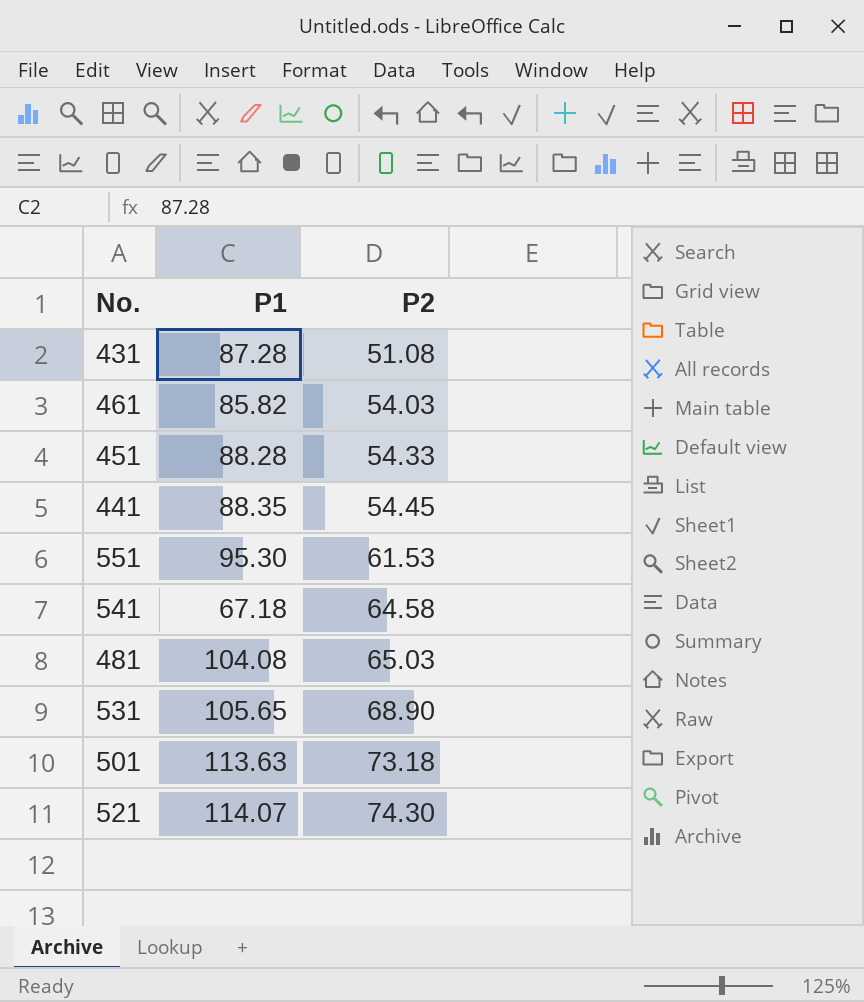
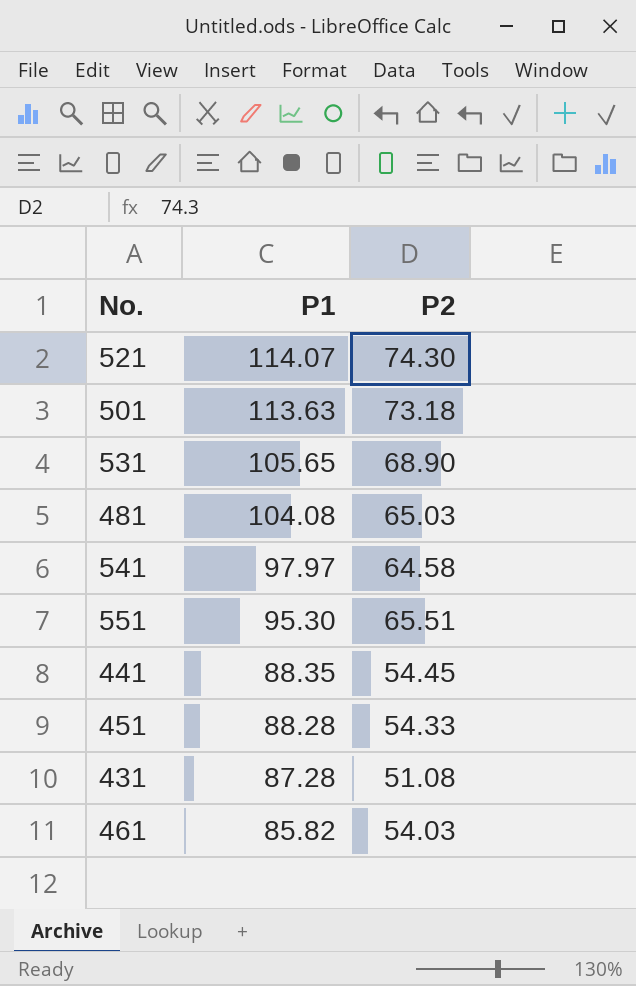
row order: P2 ascending -> P1 descending
541 | P1: 67.18 -> 97.97
551 | P2: 61.53 -> 65.51

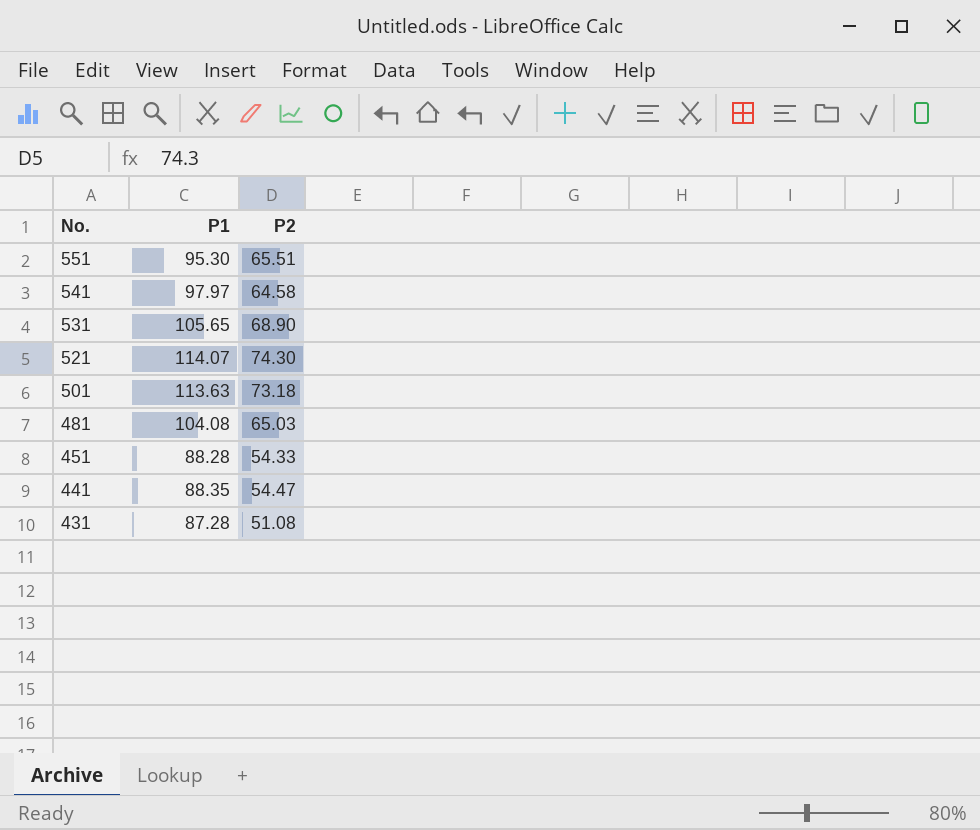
row order: P1 descending -> No. descending
row 461: 85.82 | 54.03 -> none
441 | P2: 54.45 -> 54.47

